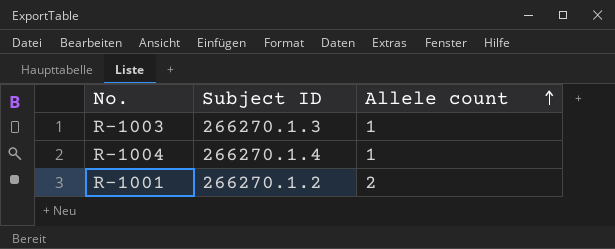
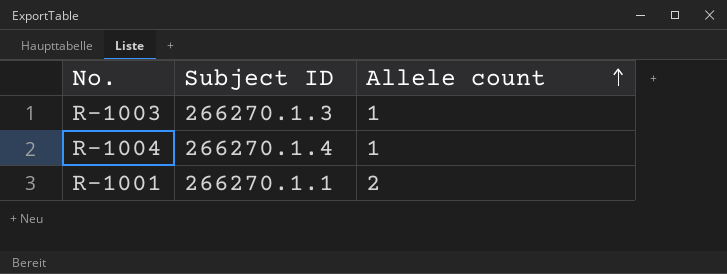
R-1001 | Subject ID: 266270.1.2 -> 266270.1.1

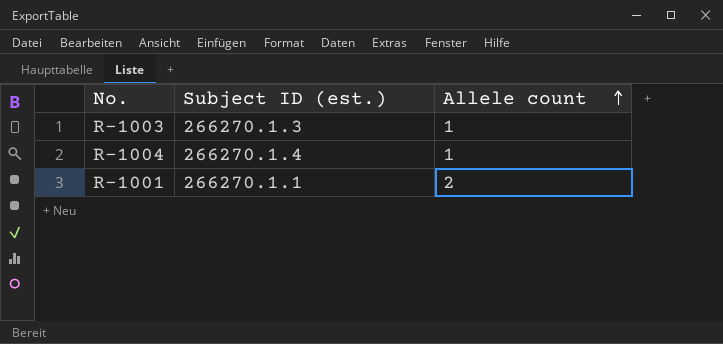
column name: Subject ID -> Subject ID (est.)

